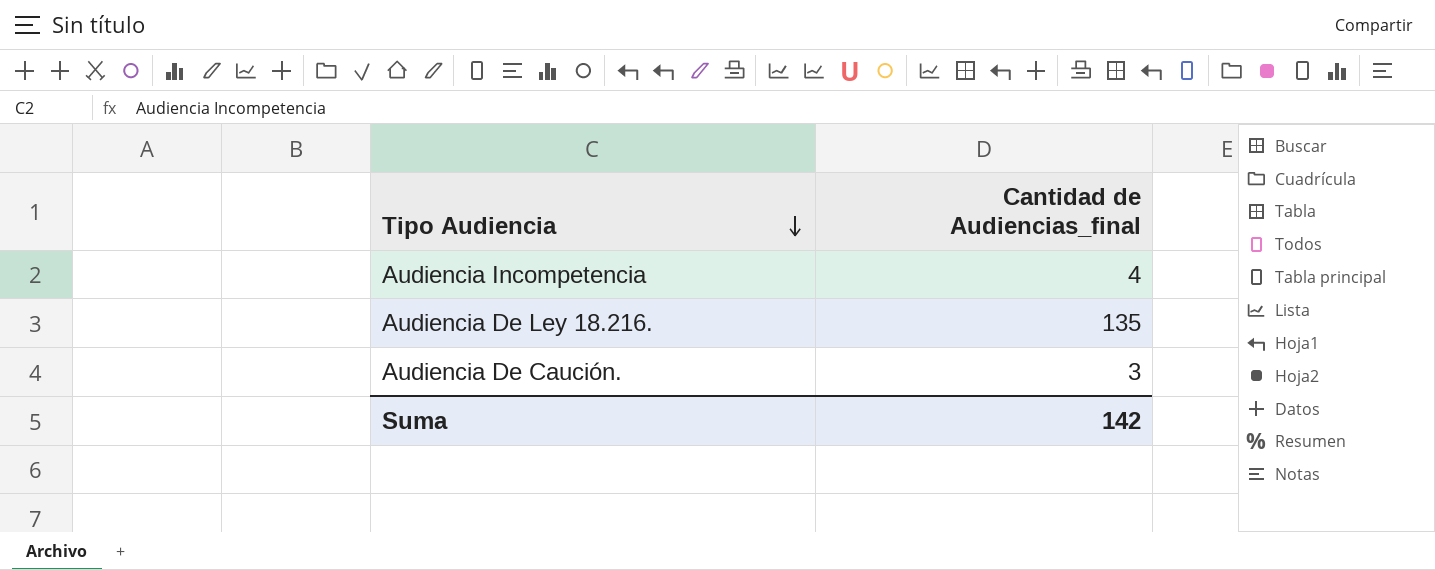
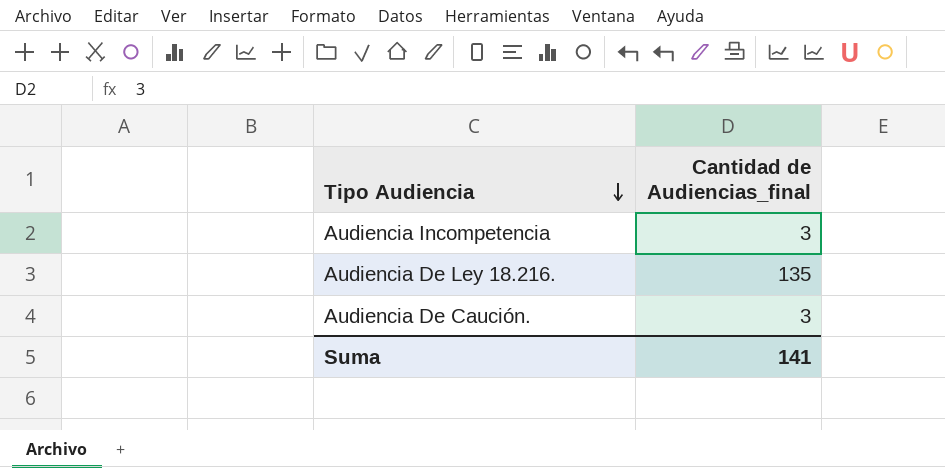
Audiencia Incompetencia | Cantidad de Audiencias_final: 4 -> 3
Suma | Cantidad de Audiencias_final: 142 -> 141

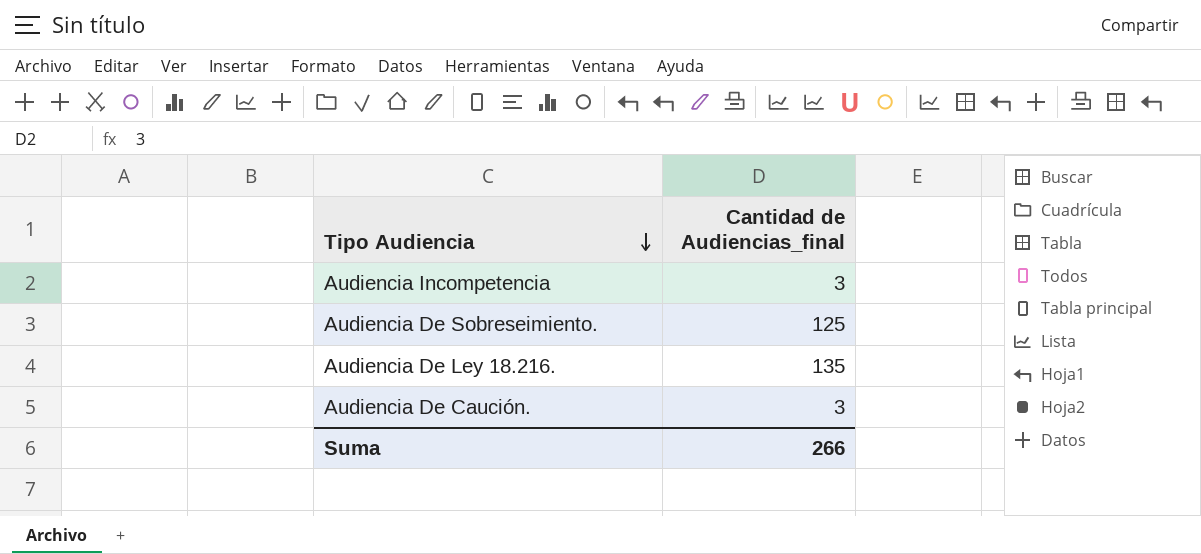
row Audiencia De Sobreseimiento.: none -> 125
Suma | Cantidad de Audiencias_final: 141 -> 266

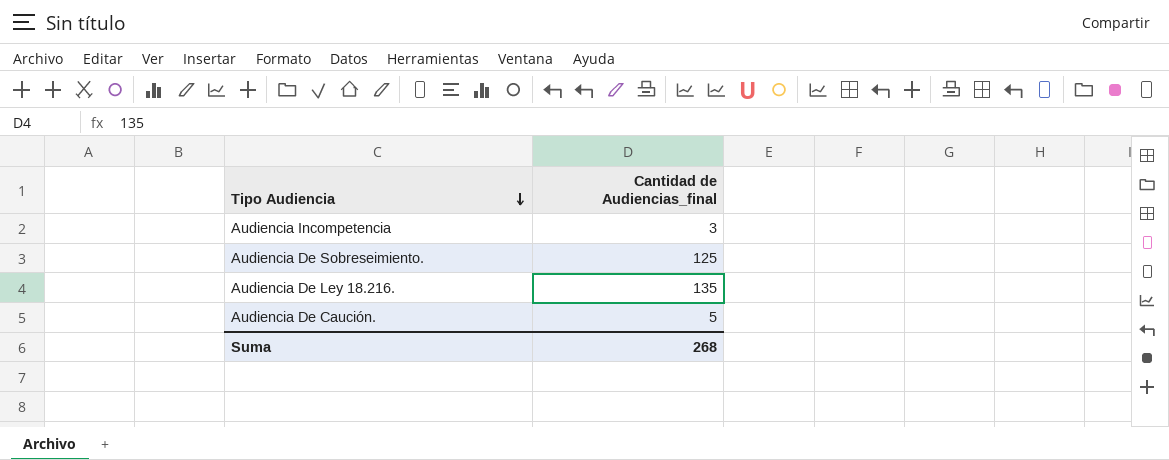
Audiencia De Caución. | Cantidad de Audiencias_final: 3 -> 5
Suma | Cantidad de Audiencias_final: 266 -> 268

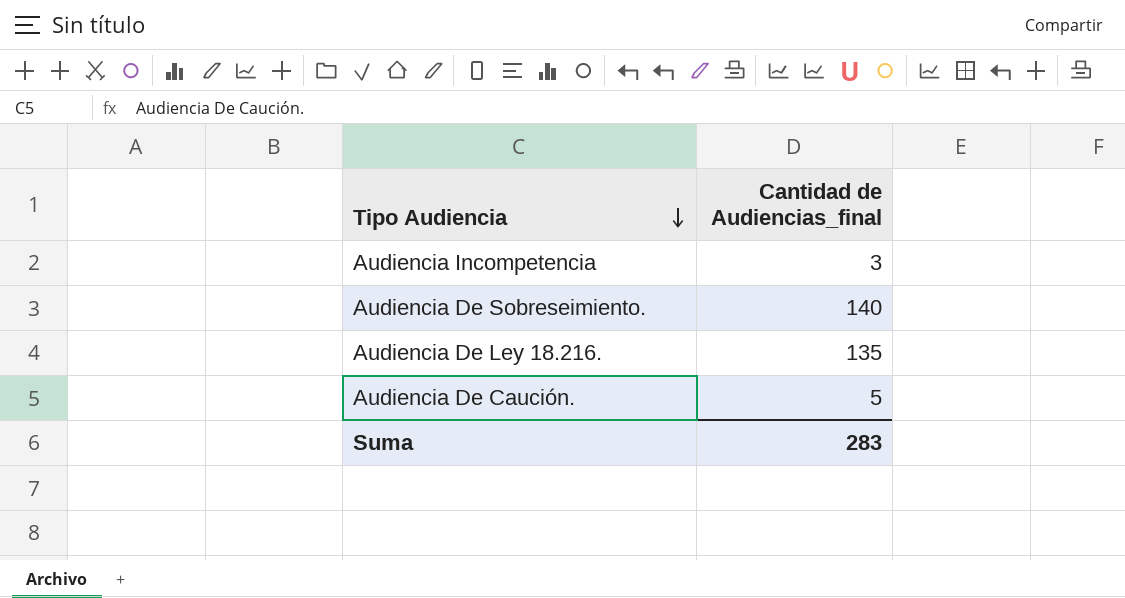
Audiencia De Sobreseimiento. | Cantidad de Audiencias_final: 125 -> 140
Suma | Cantidad de Audiencias_final: 268 -> 283

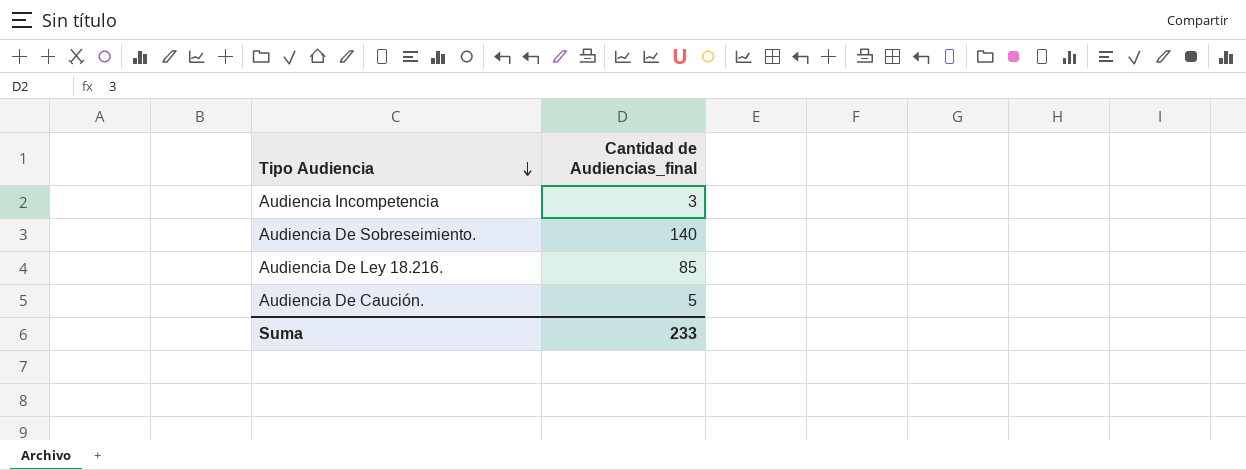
Audiencia De Ley 18.216. | Cantidad de Audiencias_final: 135 -> 85
Suma | Cantidad de Audiencias_final: 283 -> 233

